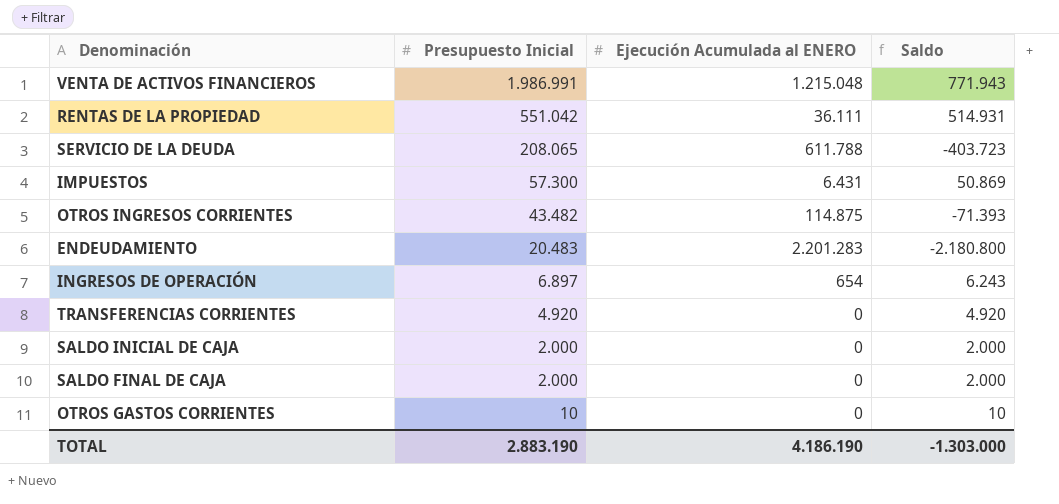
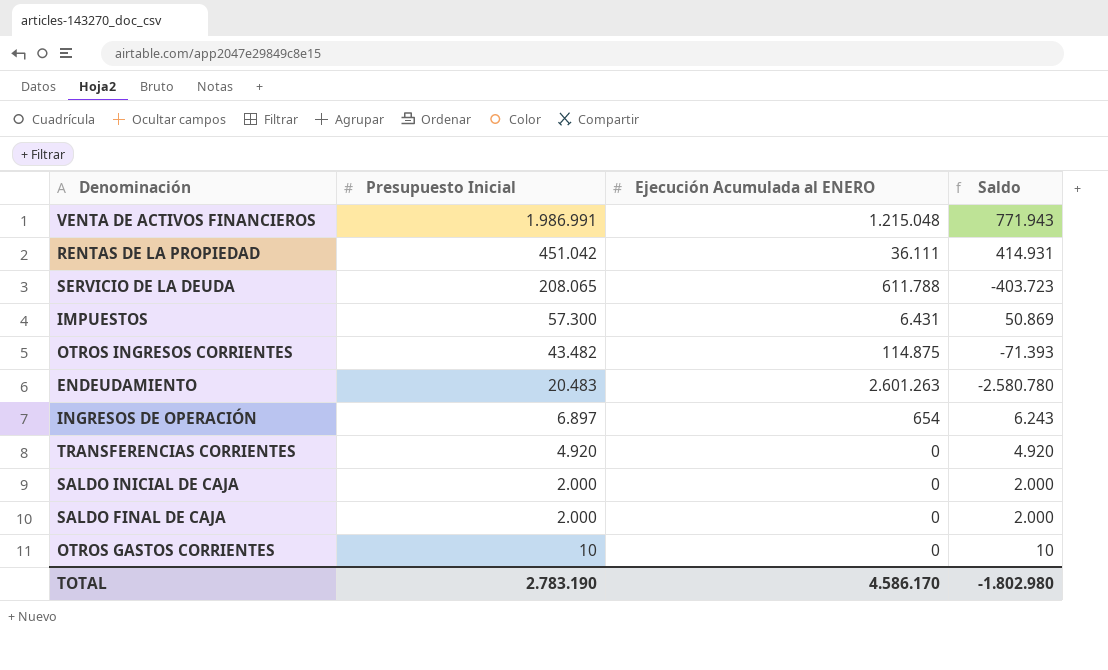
RENTAS DE LA PROPIEDAD | Presupuesto Inicial: 551.042 -> 451.042
RENTAS DE LA PROPIEDAD | Saldo: 514.931 -> 414.931
ENDEUDAMIENTO | Ejecución Acumulada al ENERO: 2.201.283 -> 2.601.263
ENDEUDAMIENTO | Saldo: -2.180.800 -> -2.580.780
TOTAL | Presupuesto Inicial: 2.883.190 -> 2.783.190
TOTAL | Ejecución Acumulada al ENERO: 4.186.190 -> 4.586.170
TOTAL | Saldo: -1.303.000 -> -1.802.980

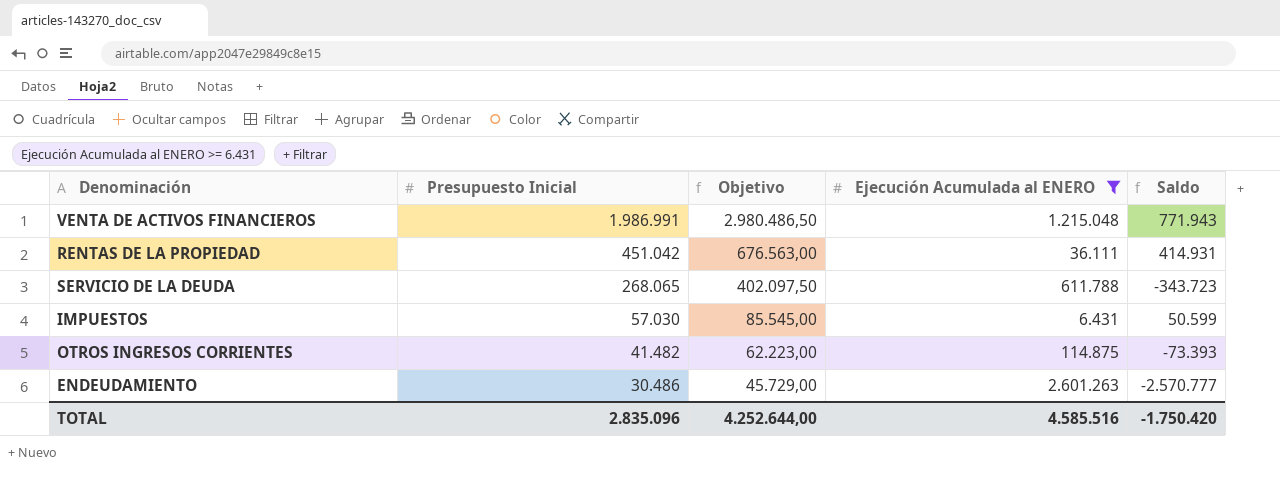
filter: none -> Ejecución Acumulada al ENERO >= 6.431
column Objetivo | formula: none -> [Presupuesto Inicial] * 1,5
SERVICIO DE LA DEUDA | Presupuesto Inicial: 208.065 -> 268.065
SERVICIO DE LA DEUDA | Saldo: -403.723 -> -343.723
IMPUESTOS | Presupuesto Inicial: 57.300 -> 57.030
IMPUESTOS | Saldo: 50.869 -> 50.599
OTROS INGRESOS CORRIENTES | Presupuesto Inicial: 43.482 -> 41.482
OTROS INGRESOS CORRIENTES | Saldo: -71.393 -> -73.393
ENDEUDAMIENTO | Presupuesto Inicial: 20.483 -> 30.486
ENDEUDAMIENTO | Saldo: -2.580.780 -> -2.570.777
TOTAL | Presupuesto Inicial: 2.783.190 -> 2.835.096
TOTAL | Ejecución Acumulada al ENERO: 4.586.170 -> 4.585.516
TOTAL | Saldo: -1.802.980 -> -1.750.420

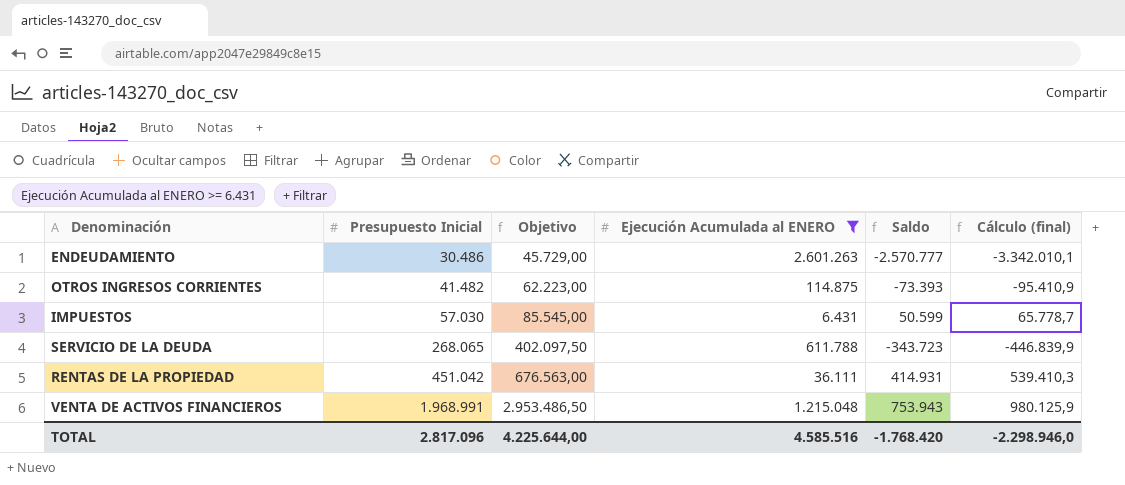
row order: Presupuesto Inicial descending -> Presupuesto Inicial ascending
column Cálculo (final) | formula: none -> [Saldo] * 1,3
VENTA DE ACTIVOS FINANCIEROS | Presupuesto Inicial: 1.986.991 -> 1.968.991
VENTA DE ACTIVOS FINANCIEROS | Objetivo: 2.980.486,50 -> 2.953.486,50
VENTA DE ACTIVOS FINANCIEROS | Saldo: 771.943 -> 753.943
TOTAL | Presupuesto Inicial: 2.835.096 -> 2.817.096
TOTAL | Objetivo: 4.252.644,00 -> 4.225.644,00
TOTAL | Saldo: -1.750.420 -> -1.768.420

